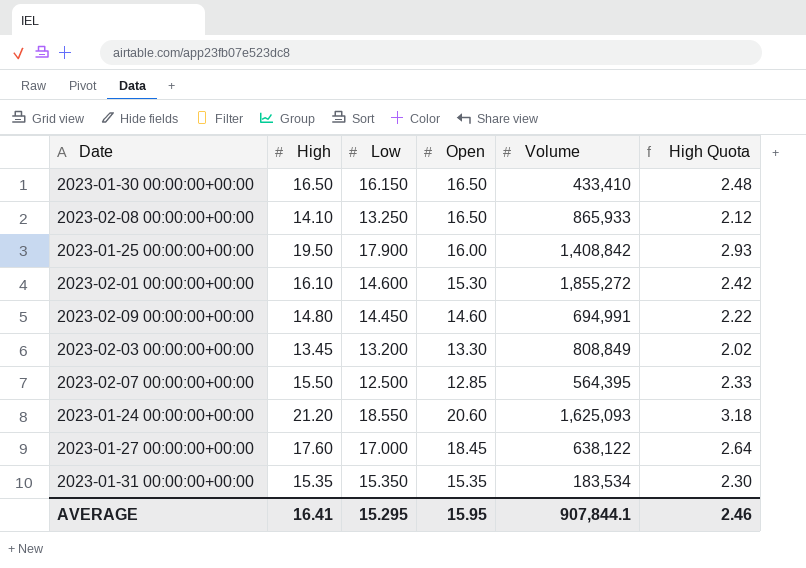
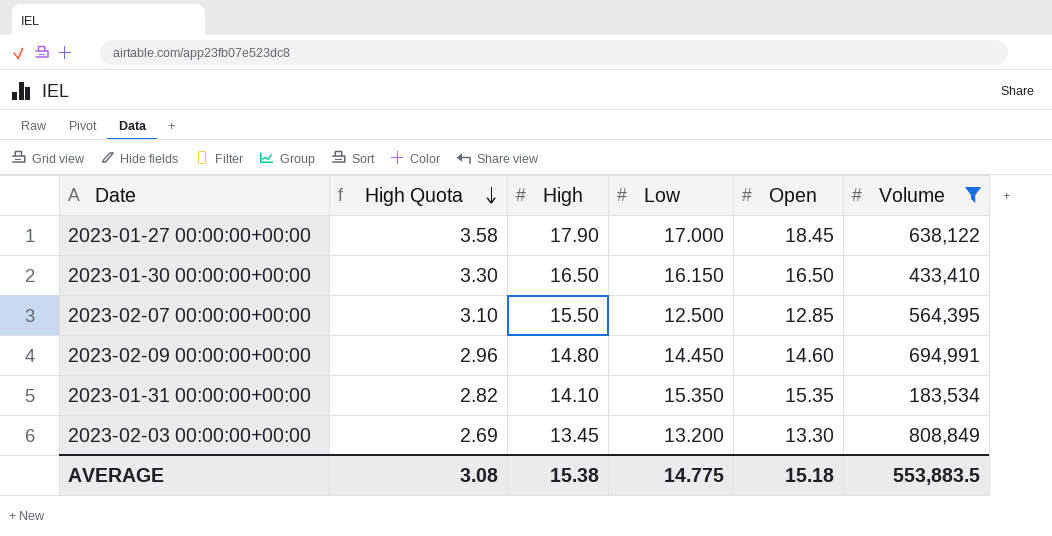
filter: none -> Volume <= 808,849
row order: none -> High Quota descending
column High Quota | formula: [High] * 0.15 -> [High] * 0.2
column High Quota | position: 6 -> 2
2023-01-27 00:00:00+00:00 | High: 17.60 -> 17.90
2023-01-31 00:00:00+00:00 | High: 15.35 -> 14.10
AVERAGE | High Quota: 2.46 -> 3.08
AVERAGE | High: 16.41 -> 15.38
AVERAGE | Low: 15.295 -> 14.775
AVERAGE | Open: 15.95 -> 15.18
AVERAGE | Volume: 907,844.1 -> 553,883.5

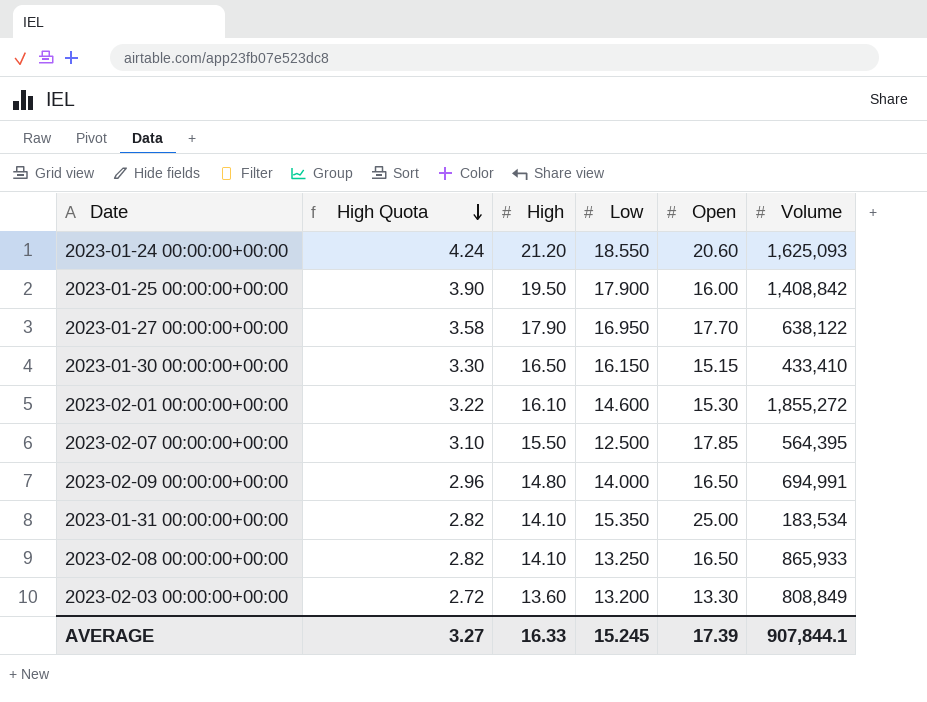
filter: Volume <= 808,849 -> none
2023-01-27 00:00:00+00:00 | Low: 17.000 -> 16.950
2023-01-27 00:00:00+00:00 | Open: 18.45 -> 17.70
2023-01-30 00:00:00+00:00 | Open: 16.50 -> 15.15
2023-02-07 00:00:00+00:00 | Open: 12.85 -> 17.85
2023-02-09 00:00:00+00:00 | Low: 14.450 -> 14.000
2023-02-09 00:00:00+00:00 | Open: 14.60 -> 16.50
2023-01-31 00:00:00+00:00 | Open: 15.35 -> 25.00
2023-02-03 00:00:00+00:00 | High Quota: 2.69 -> 2.72
2023-02-03 00:00:00+00:00 | High: 13.45 -> 13.60
AVERAGE | High Quota: 3.08 -> 3.27
AVERAGE | High: 15.38 -> 16.33
AVERAGE | Low: 14.775 -> 15.245
AVERAGE | Open: 15.18 -> 17.39
AVERAGE | Volume: 553,883.5 -> 907,844.1

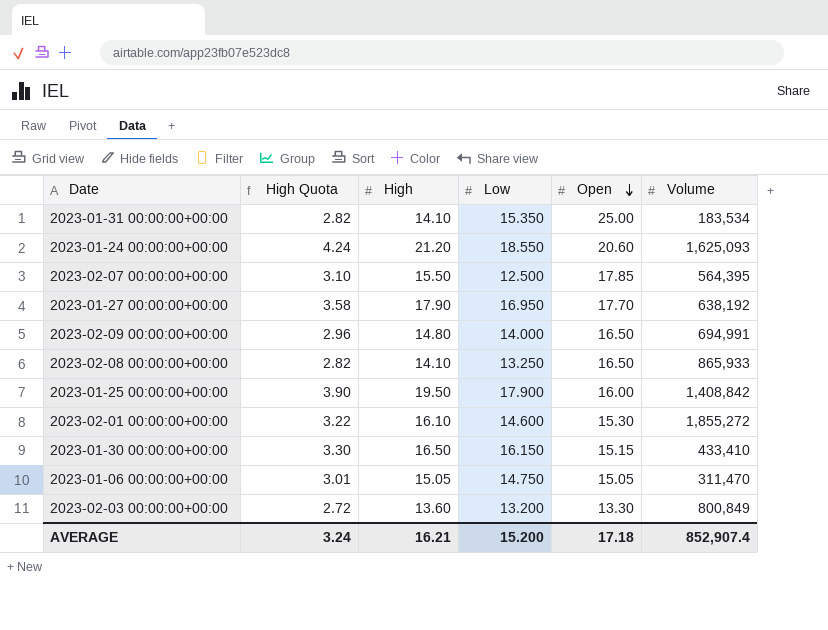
row order: High Quota descending -> Open descending
2023-01-27 00:00:00+00:00 | Volume: 638,122 -> 638,192
row 2023-01-06 00:00:00+00:00: none -> 3.01 | 15.05 | 14.750 | 15.05 | 311,470
2023-02-03 00:00:00+00:00 | Volume: 808,849 -> 800,849
AVERAGE | High Quota: 3.27 -> 3.24
AVERAGE | High: 16.33 -> 16.21
AVERAGE | Low: 15.245 -> 15.200
AVERAGE | Open: 17.39 -> 17.18
AVERAGE | Volume: 907,844.1 -> 852,907.4

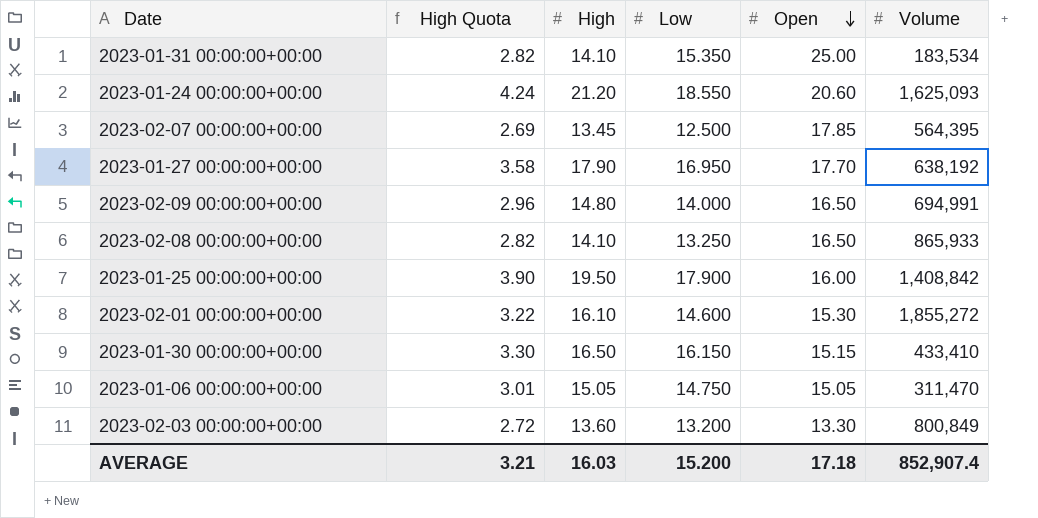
2023-02-07 00:00:00+00:00 | High Quota: 3.10 -> 2.69
2023-02-07 00:00:00+00:00 | High: 15.50 -> 13.45
AVERAGE | High Quota: 3.24 -> 3.21
AVERAGE | High: 16.21 -> 16.03

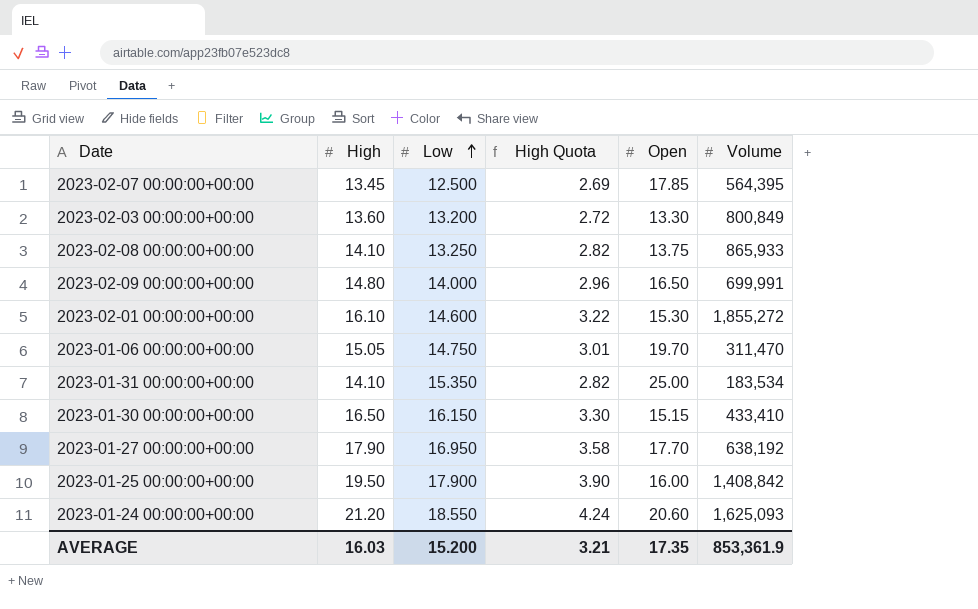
row order: Open descending -> Low ascending
column High Quota | position: 2 -> 4
2023-02-08 00:00:00+00:00 | Open: 16.50 -> 13.75
2023-02-09 00:00:00+00:00 | Volume: 694,991 -> 699,991
2023-01-06 00:00:00+00:00 | Open: 15.05 -> 19.70
AVERAGE | Open: 17.18 -> 17.35
AVERAGE | Volume: 852,907.4 -> 853,361.9

